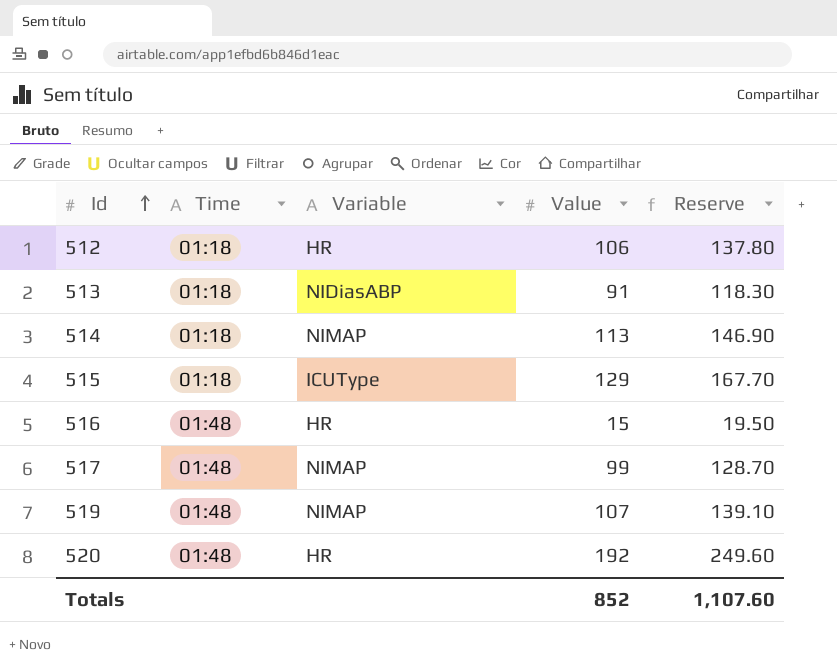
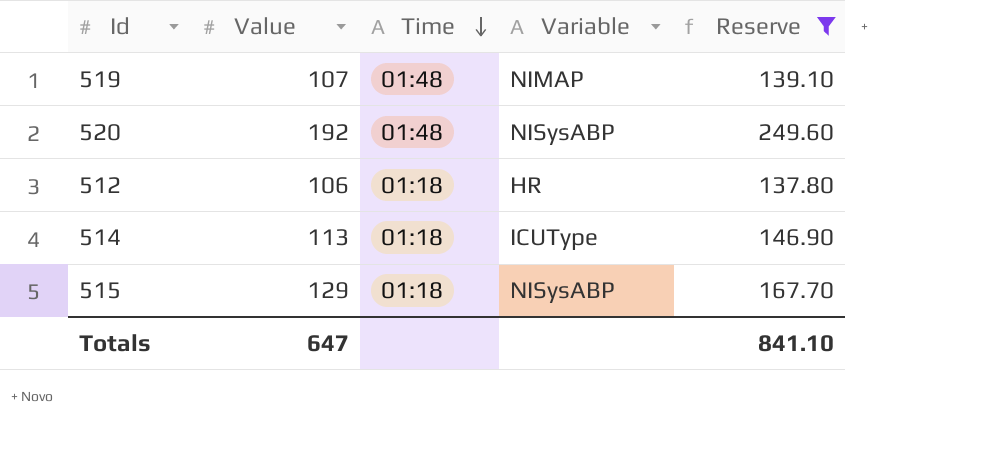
filter: none -> Reserve >= 137.80
row order: Id ascending -> Time descending
column Value | position: 4 -> 2
520 | Variable: HR -> NISysABP
514 | Variable: NIMAP -> ICUType
515 | Variable: ICUType -> NISysABP
Totals | Value: 852 -> 647
Totals | Reserve: 1,107.60 -> 841.10

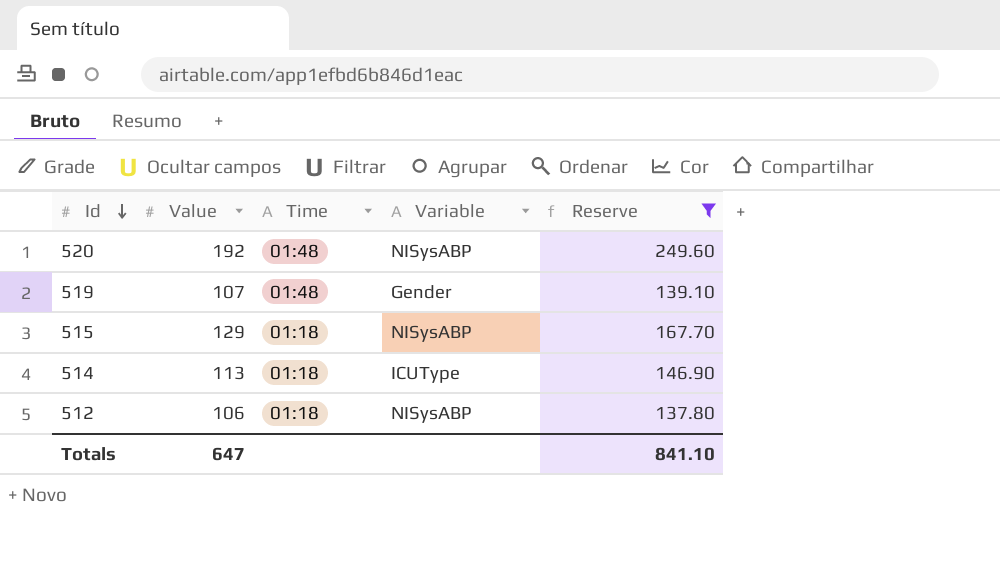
row order: Time descending -> Id descending
519 | Variable: NIMAP -> Gender
512 | Variable: HR -> NISysABP

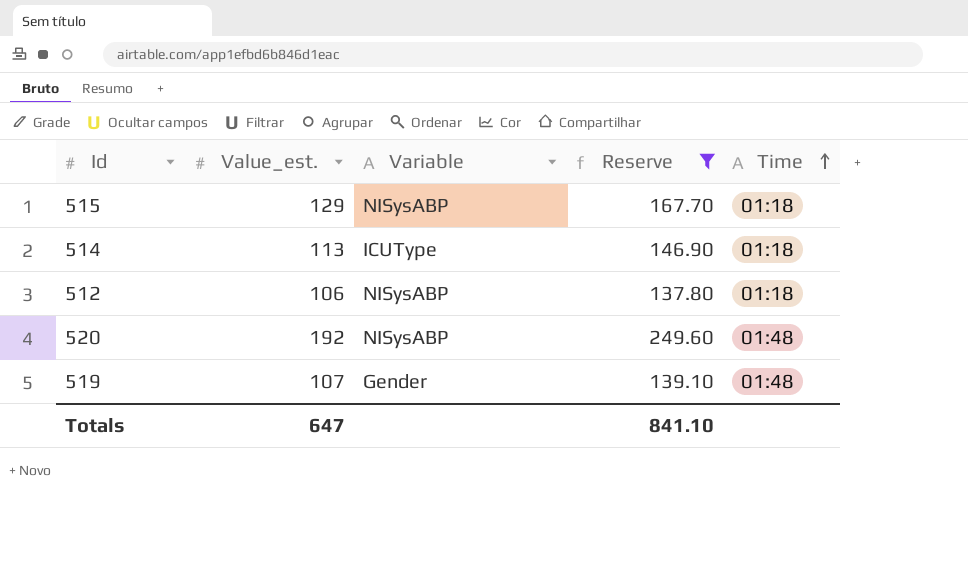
row order: Id descending -> Time ascending
column name: Value -> Value_est.
column Time | position: 3 -> 5

